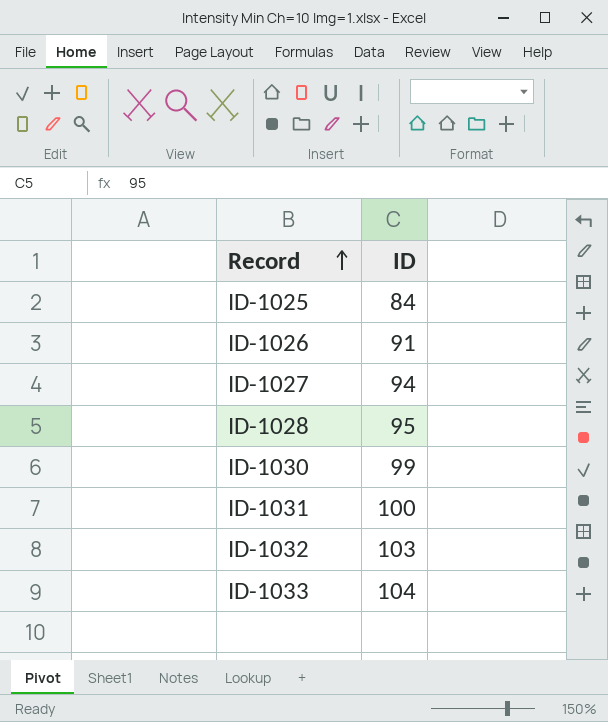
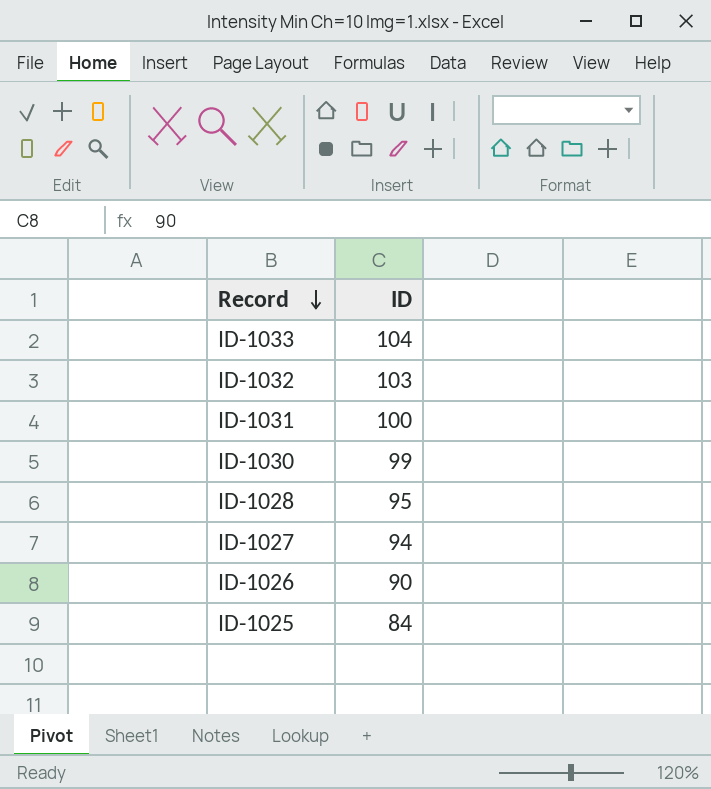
row order: Record ascending -> Record descending
ID-1026 | ID: 91 -> 90

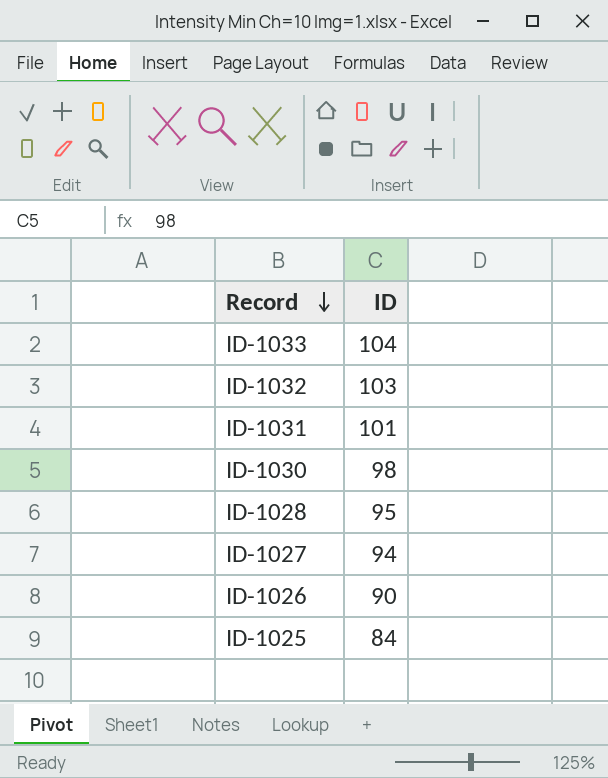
ID-1031 | ID: 100 -> 101
ID-1030 | ID: 99 -> 98

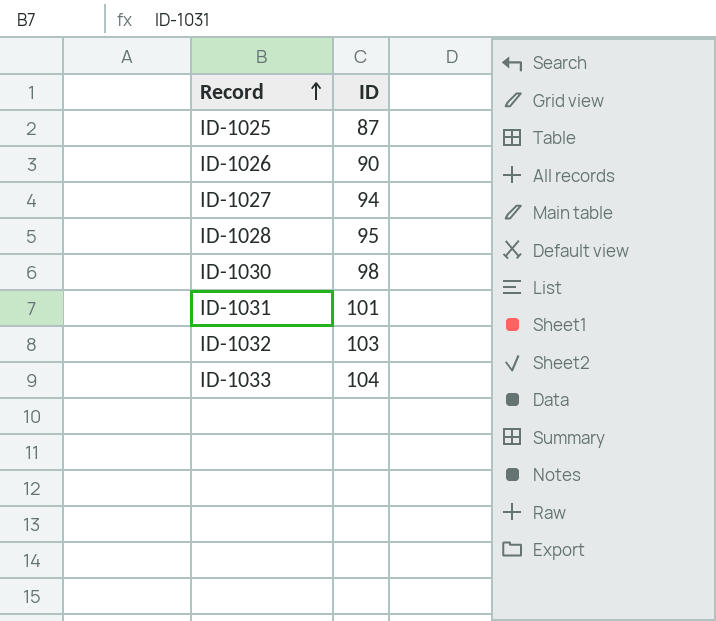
row order: Record descending -> Record ascending
ID-1025 | ID: 84 -> 87

